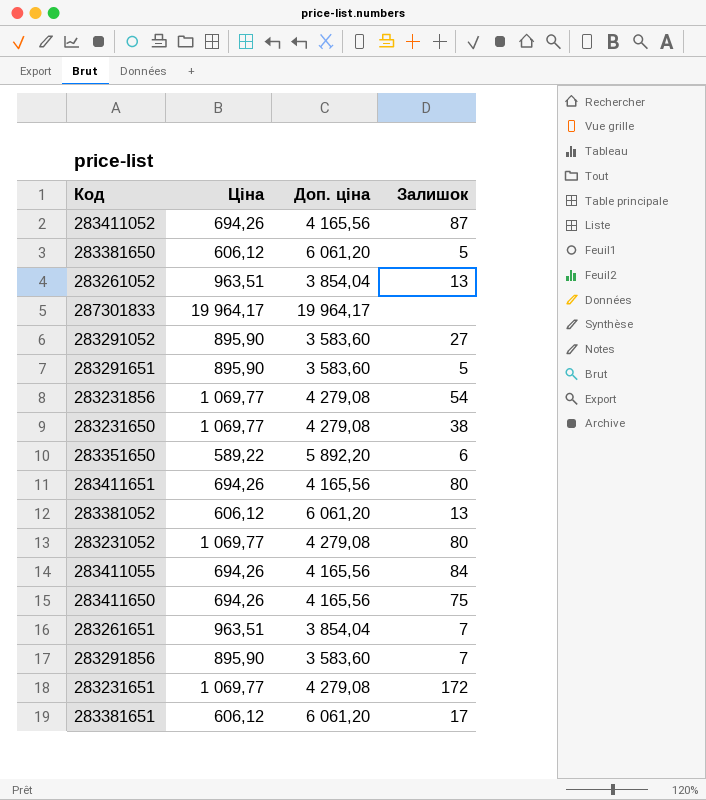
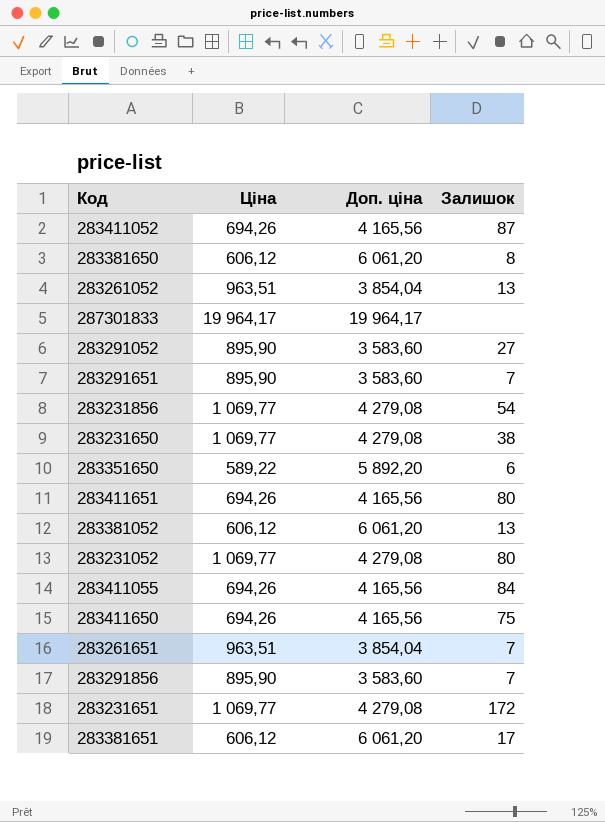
283381650 | Залишок: 5 -> 8
283291651 | Залишок: 5 -> 7

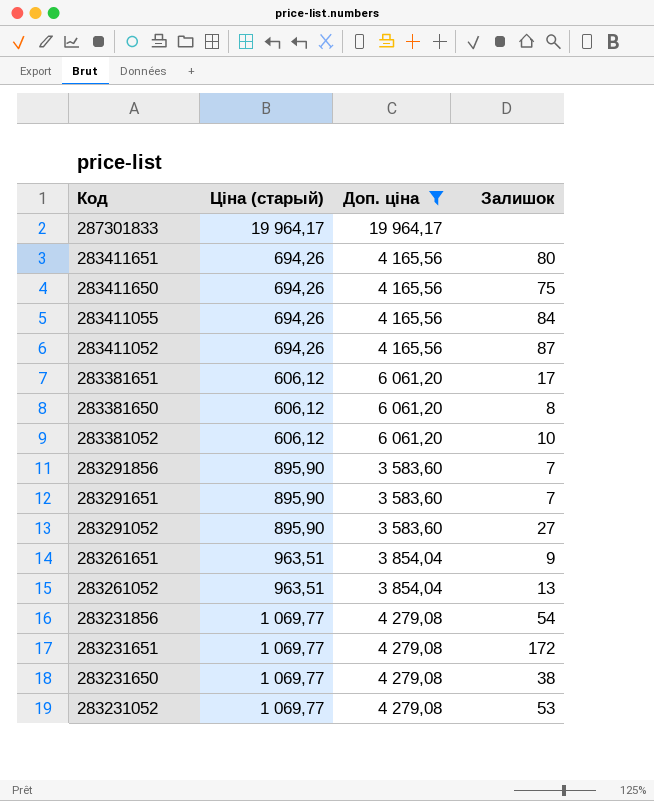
filter: none -> Доп. ціна != 5 892,20
row order: none -> Код descending
column name: Ціна -> Ціна (старый)
283381052 | Залишок: 13 -> 10
283261651 | Залишок: 7 -> 9
283231052 | Залишок: 80 -> 53

